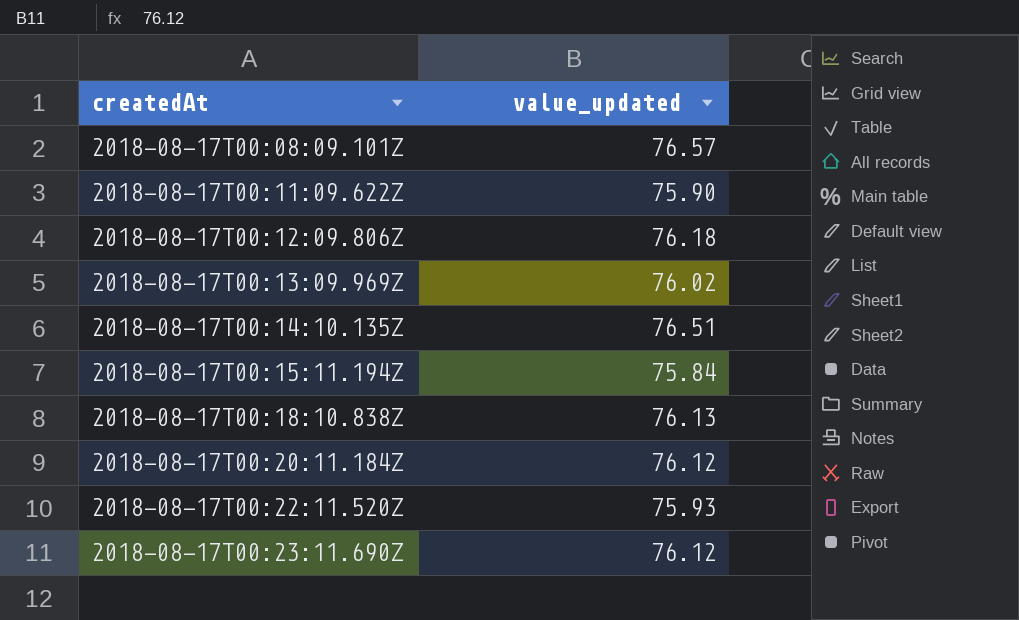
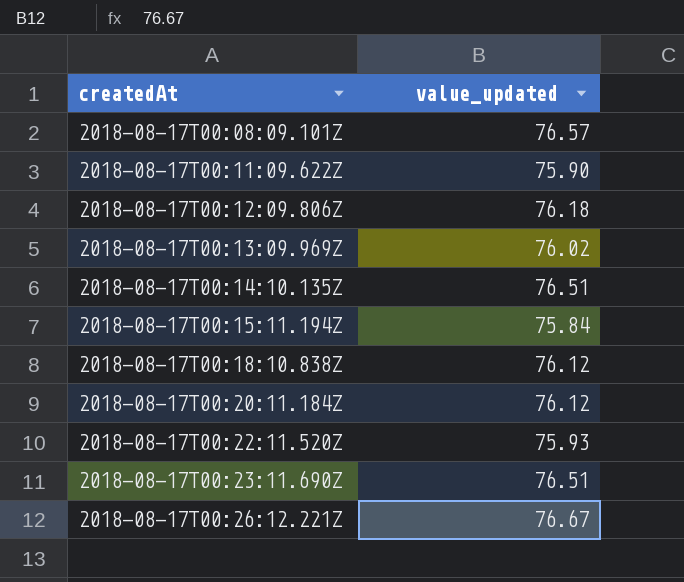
2018-08-17T00:18:10.838Z | value_updated: 76.13 -> 76.12
2018-08-17T00:23:11.690Z | value_updated: 76.12 -> 76.51
row 2018-08-17T00:26:12.221Z: none -> 76.67

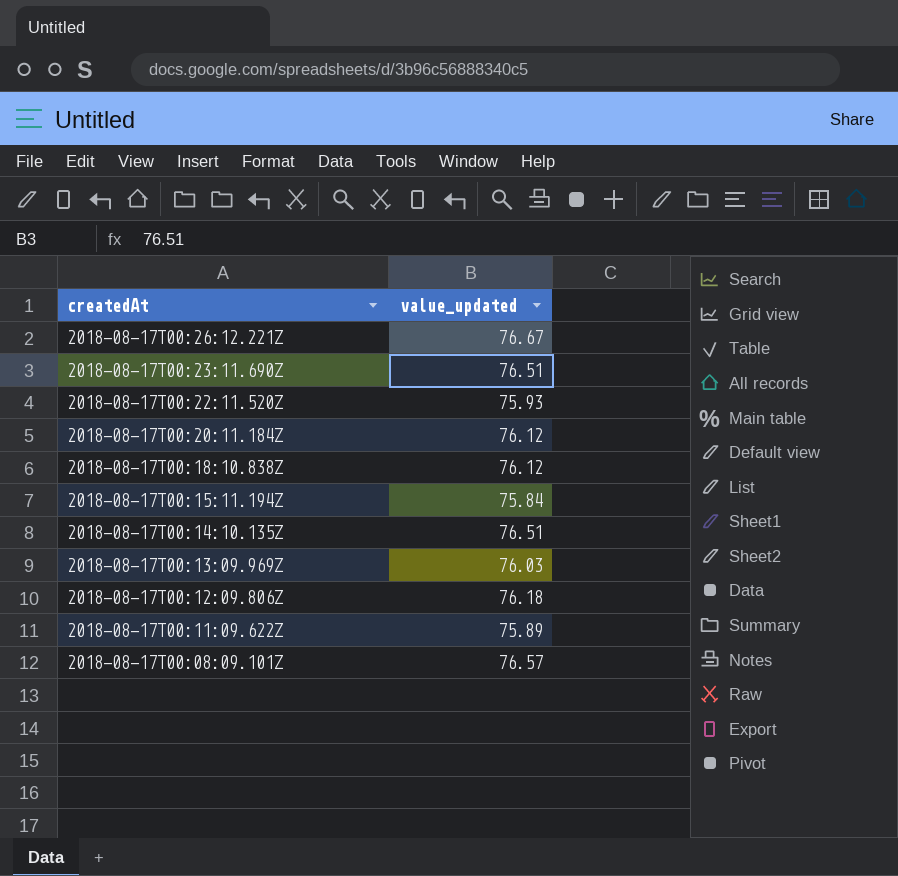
row order: createdAt ascending -> createdAt descending
2018-08-17T00:13:09.969Z | value_updated: 76.02 -> 76.03
2018-08-17T00:11:09.622Z | value_updated: 75.90 -> 75.89

